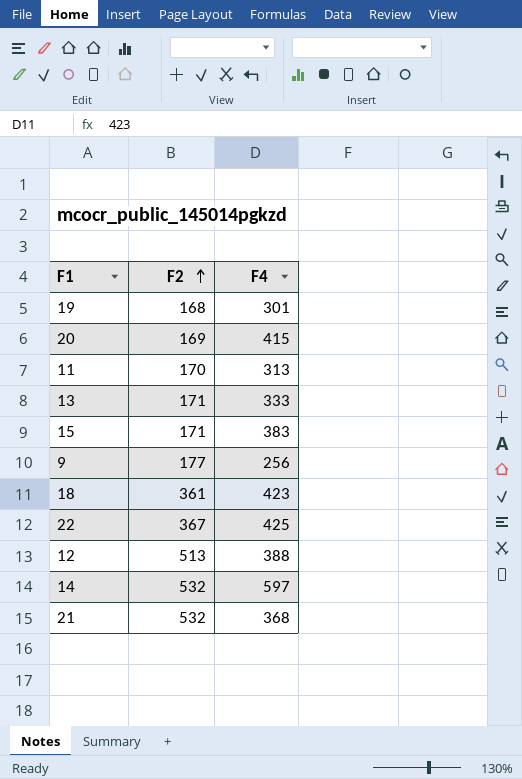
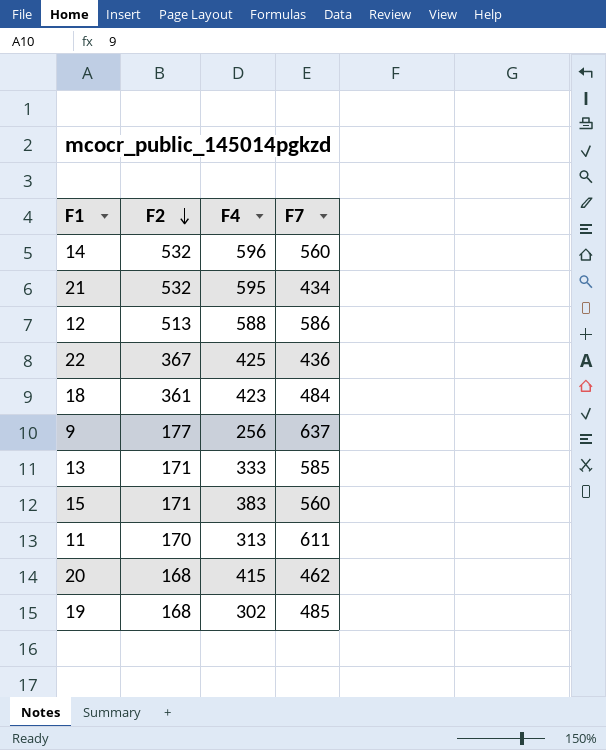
row order: F2 ascending -> F2 descending
column F7 | position: none -> 4
14 | F4: 597 -> 596
21 | F4: 368 -> 595
12 | F4: 388 -> 588
20 | F2: 169 -> 168
19 | F4: 301 -> 302

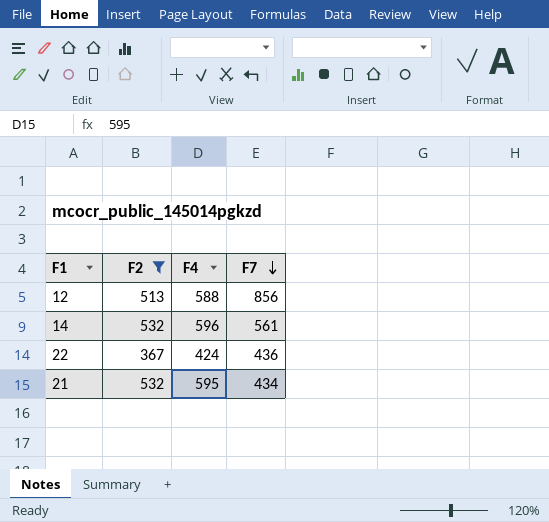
filter: none -> F2 >= 367
row order: F2 descending -> F7 descending
12 | F7: 586 -> 856
14 | F7: 560 -> 561
22 | F4: 425 -> 424

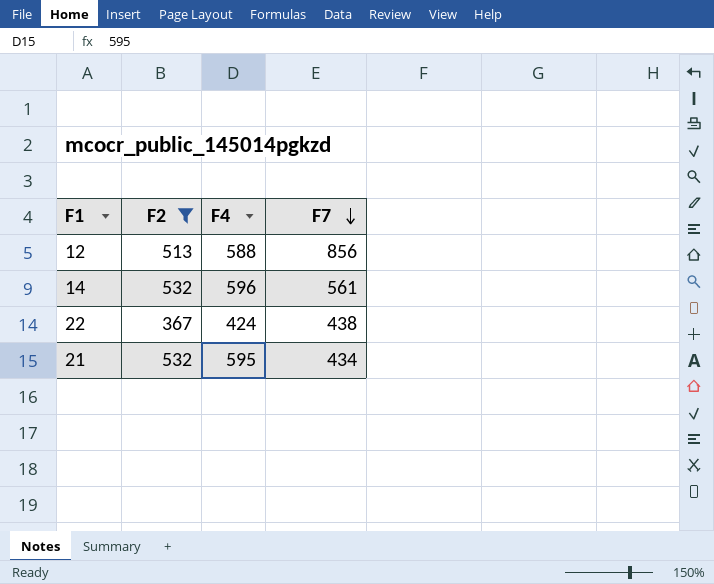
22 | F7: 436 -> 438

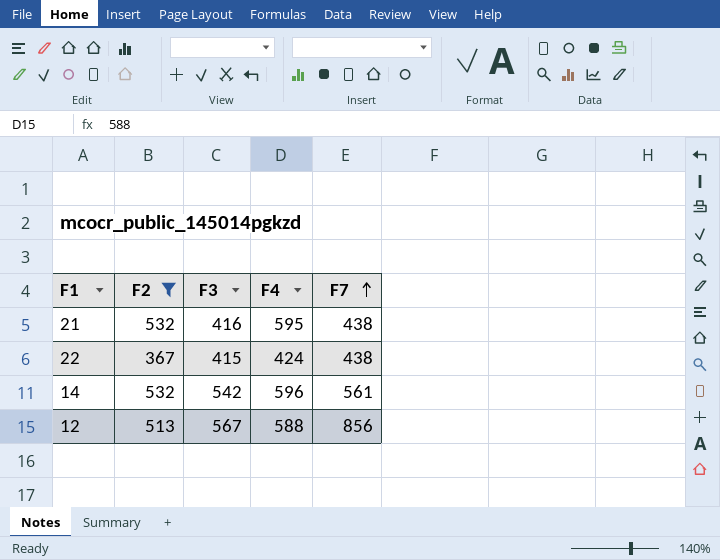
row order: F7 descending -> F7 ascending
column F3 | position: none -> 3
21 | F7: 434 -> 438

